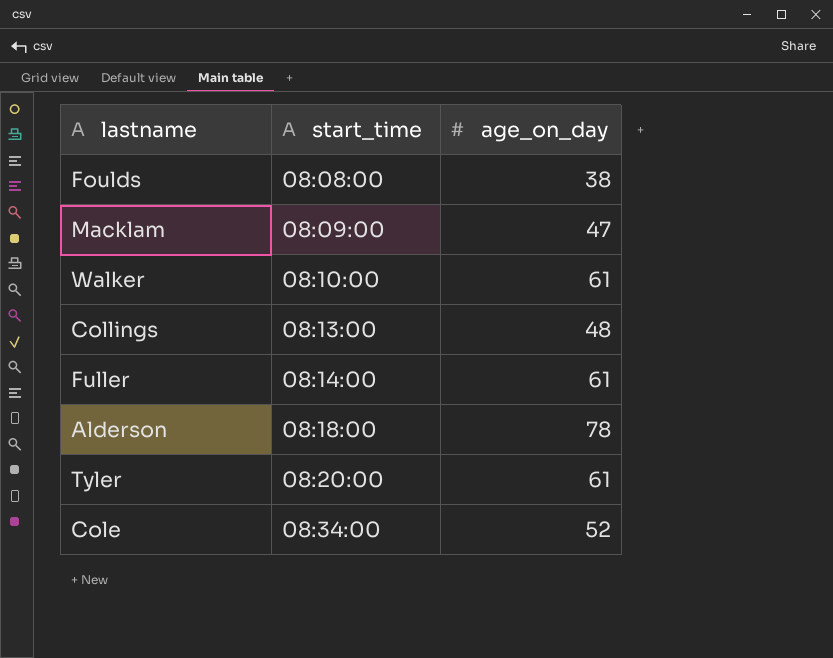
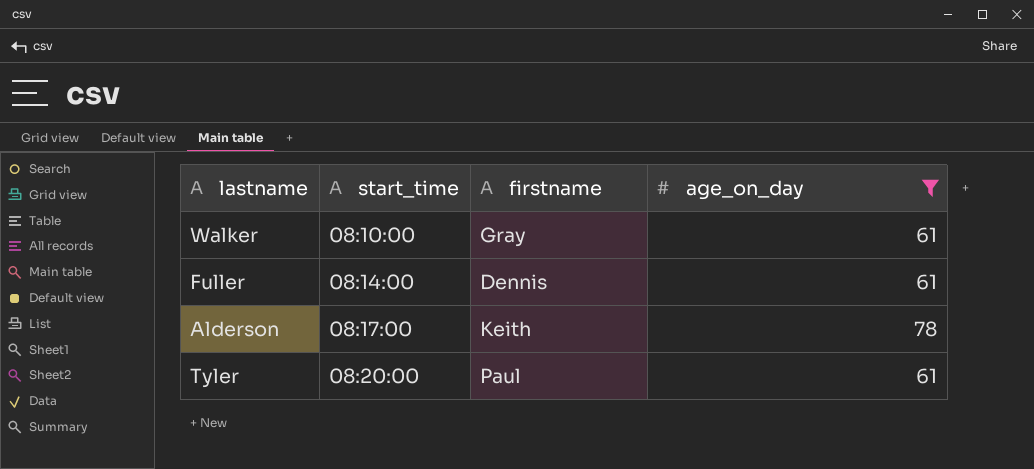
filter: none -> age_on_day >= 61
column firstname | position: none -> 3
Alderson | start_time: 08:18:00 -> 08:17:00

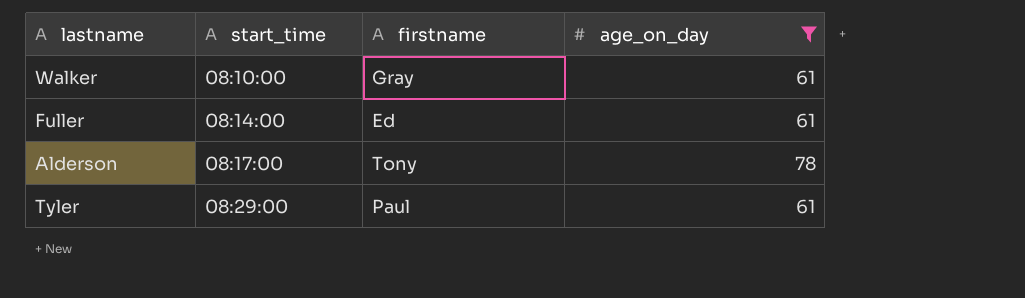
Fuller | firstname: Dennis -> Ed
Alderson | firstname: Keith -> Tony
Tyler | start_time: 08:20:00 -> 08:29:00

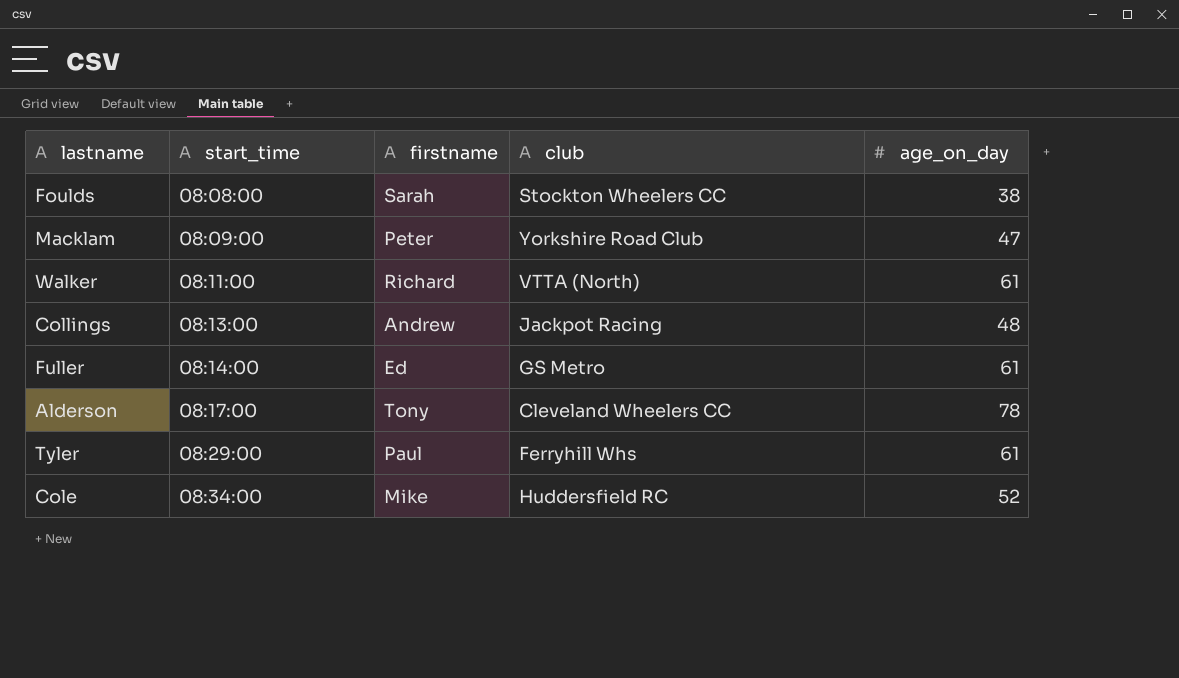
filter: age_on_day >= 61 -> none
column club | position: none -> 4
Walker | start_time: 08:10:00 -> 08:11:00
Walker | firstname: Gray -> Richard

